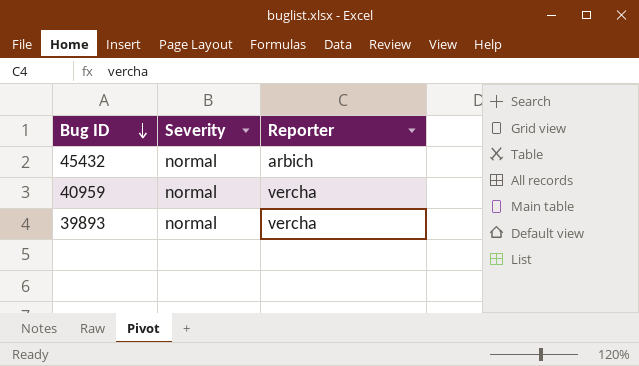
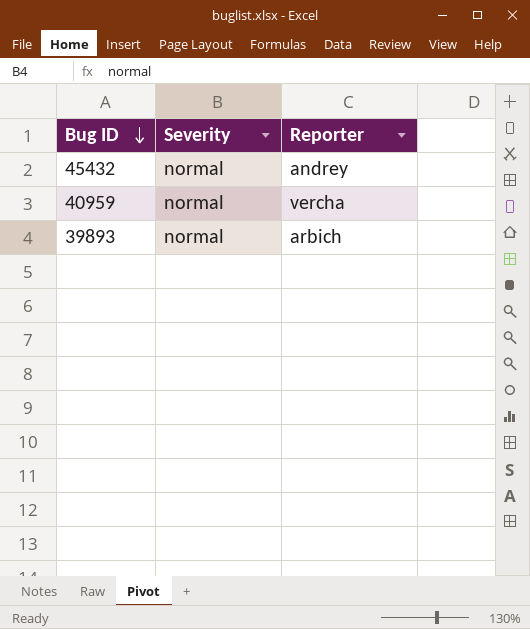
45432 | Reporter: arbich -> andrey
39893 | Reporter: vercha -> arbich

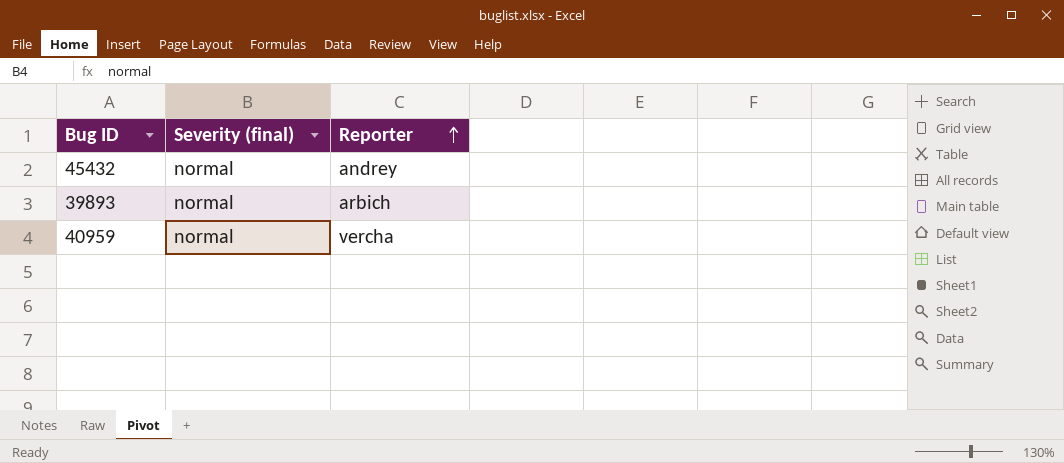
row order: Bug ID descending -> Reporter ascending
column name: Severity -> Severity (final)

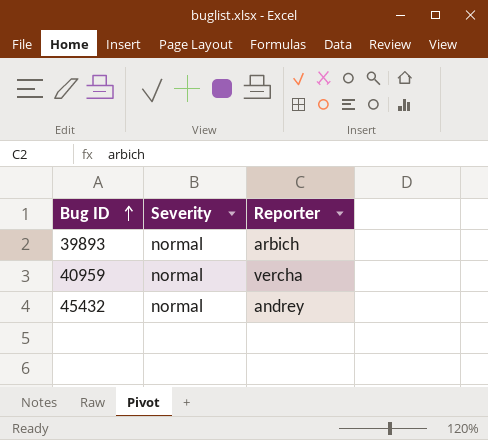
row order: Reporter ascending -> Bug ID ascending
column name: Severity (final) -> Severity

